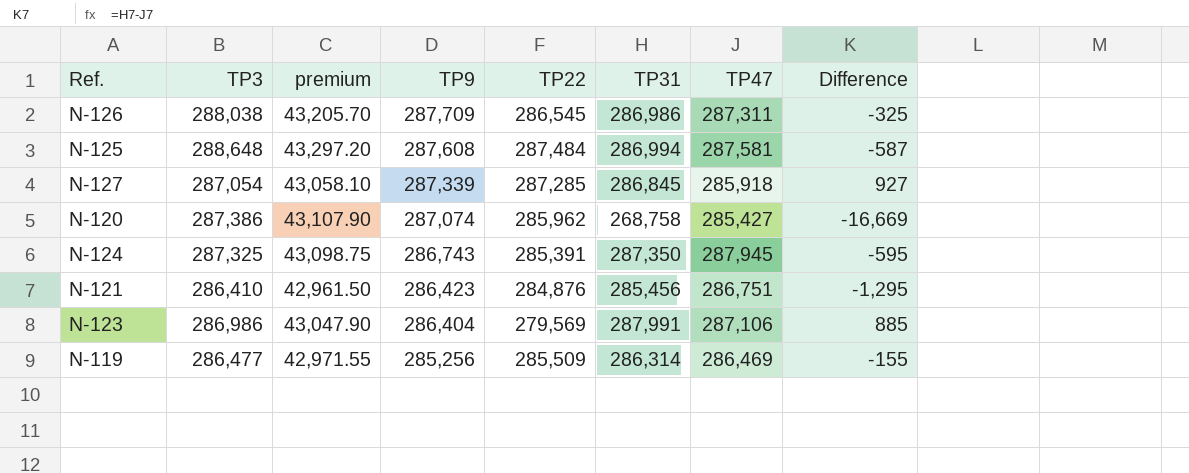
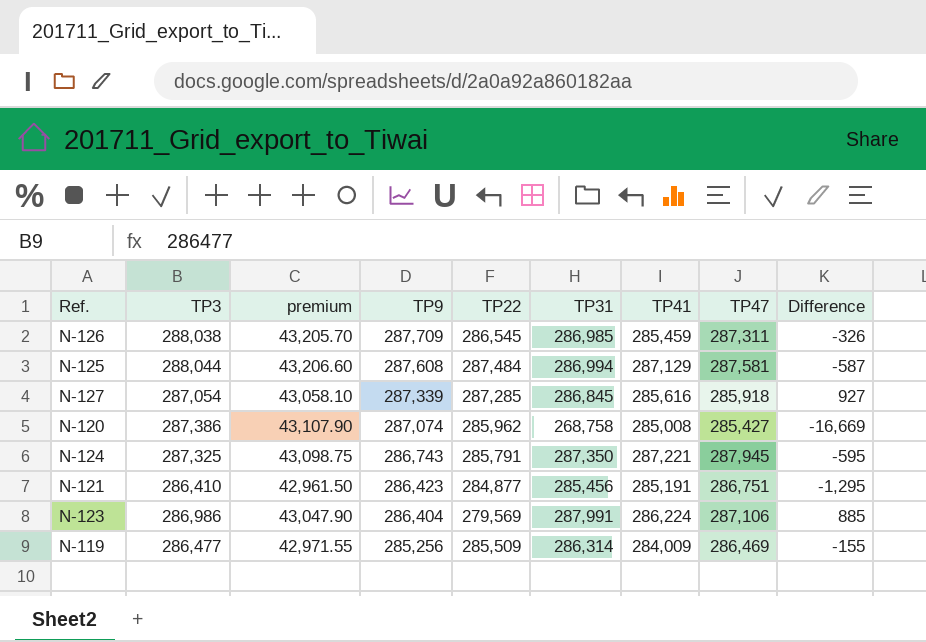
column TP41 | position: none -> 7
N-126 | TP31: 286,986 -> 286,985
N-126 | Difference: -325 -> -326
N-125 | TP3: 288,648 -> 288,044
N-125 | premium: 43,297.20 -> 43,206.60
N-124 | TP22: 285,391 -> 285,791
N-121 | TP22: 284,876 -> 284,877

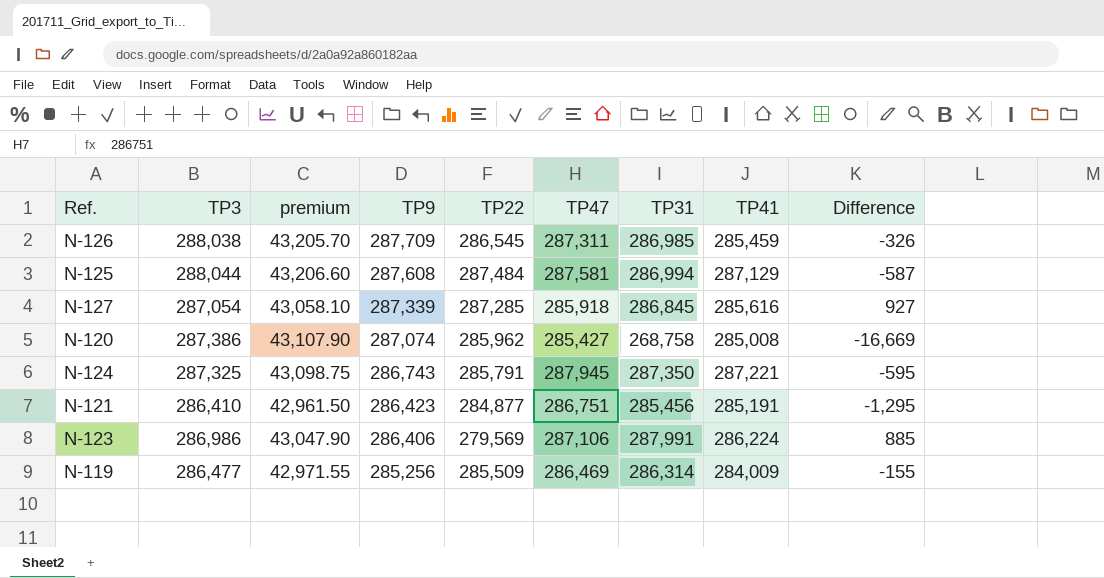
column TP47 | position: 8 -> 6
N-123 | TP9: 286,404 -> 286,406

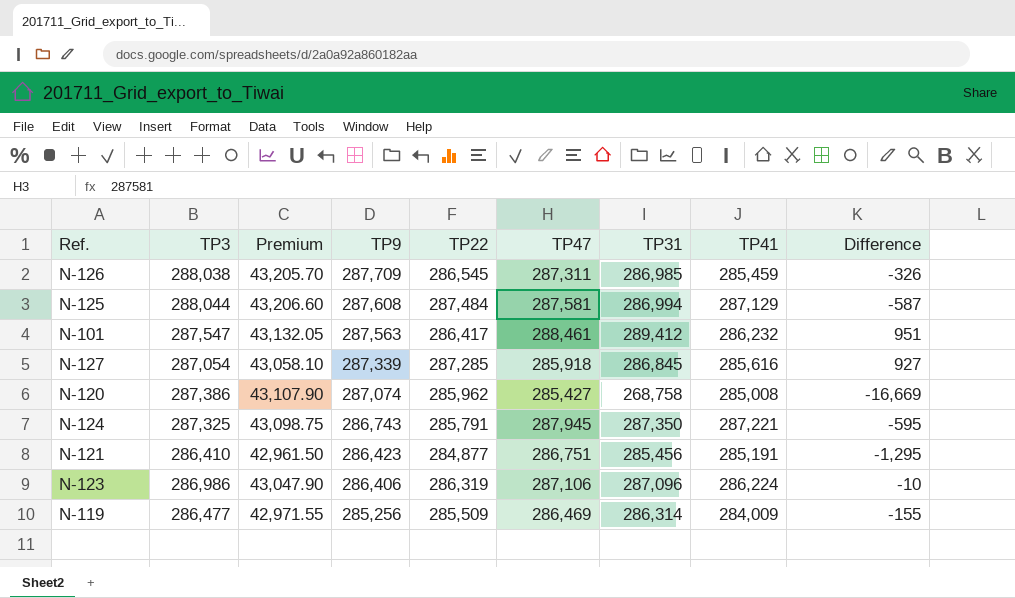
column name: premium -> Premium
row N-101: none -> 287,547 | 43,132.05 | 287,563 | 286,417 | 288,461 | 289,412 | 286,232 | 951
N-123 | TP22: 279,569 -> 286,319
N-123 | TP31: 287,991 -> 287,096
N-123 | Difference: 885 -> -10

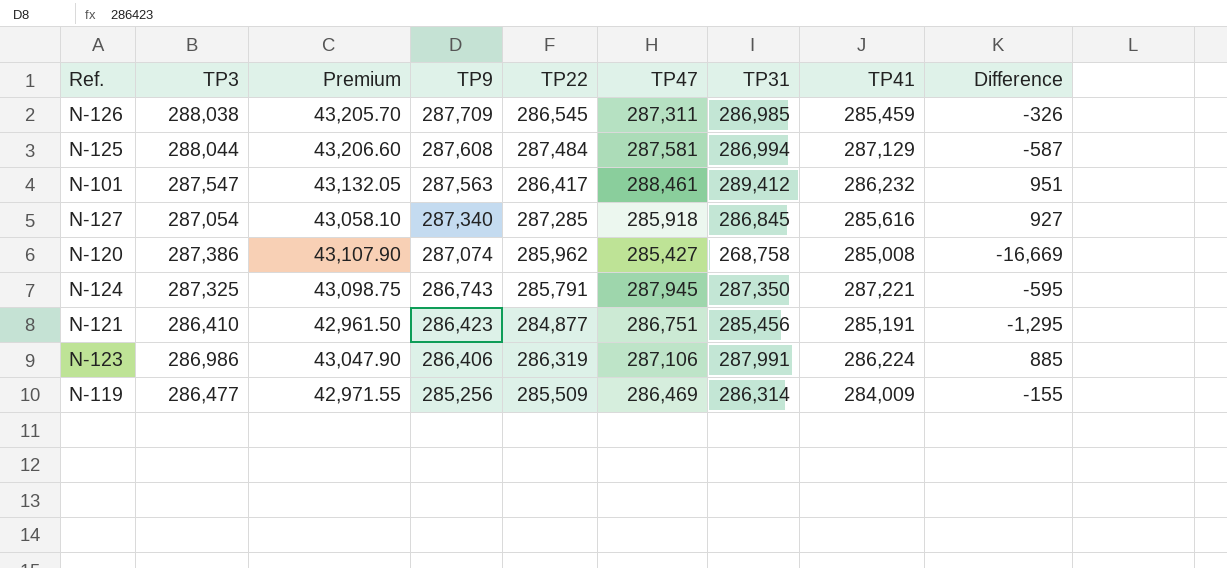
N-127 | TP9: 287,339 -> 287,340
N-123 | TP31: 287,096 -> 287,991
N-123 | Difference: -10 -> 885

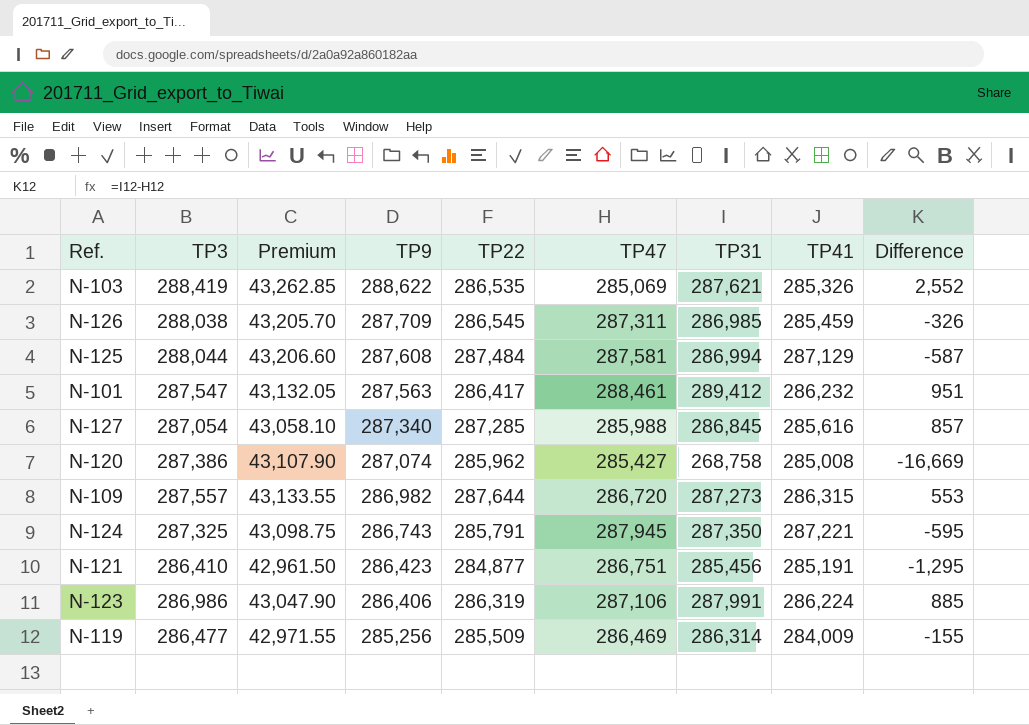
row N-103: none -> 288,419 | 43,262.85 | 288,622 | 286,535 | 285,069 | 287,621 | 285,326 | 2,552
N-127 | TP47: 285,918 -> 285,988
N-127 | Difference: 927 -> 857
row N-109: none -> 287,557 | 43,133.55 | 286,982 | 287,644 | 286,720 | 287,273 | 286,315 | 553

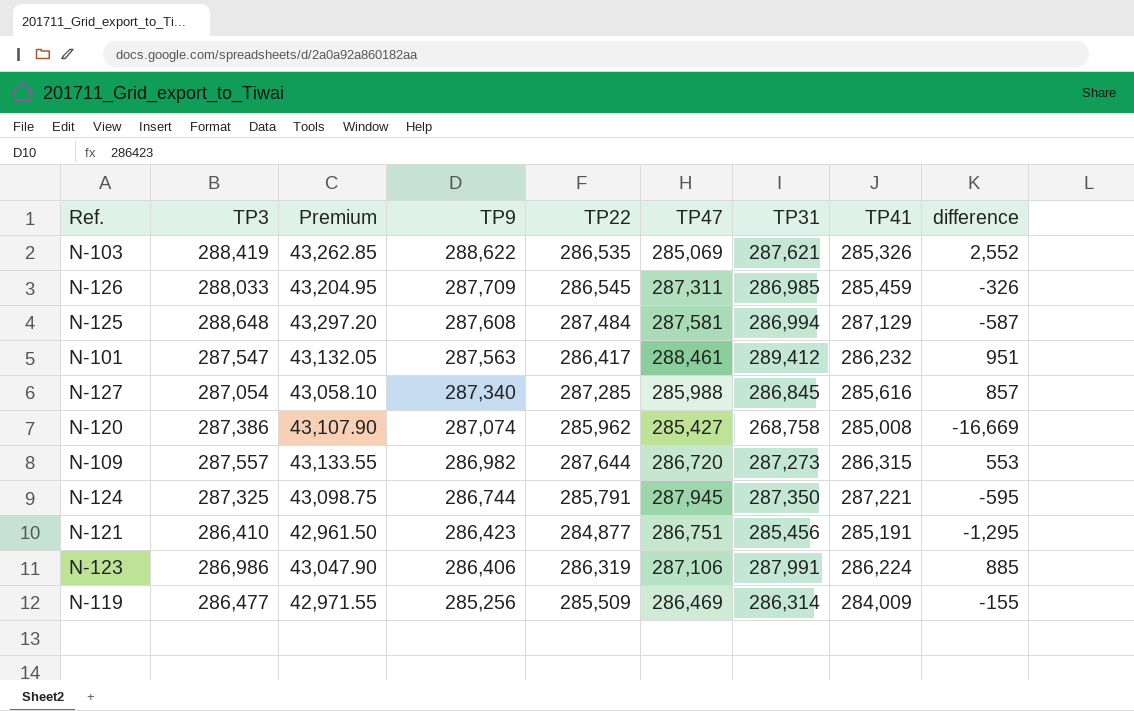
column name: Difference -> difference
N-126 | TP3: 288,038 -> 288,033
N-126 | Premium: 43,205.70 -> 43,204.95
N-125 | TP3: 288,044 -> 288,648
N-125 | Premium: 43,206.60 -> 43,297.20
N-124 | TP9: 286,743 -> 286,744

